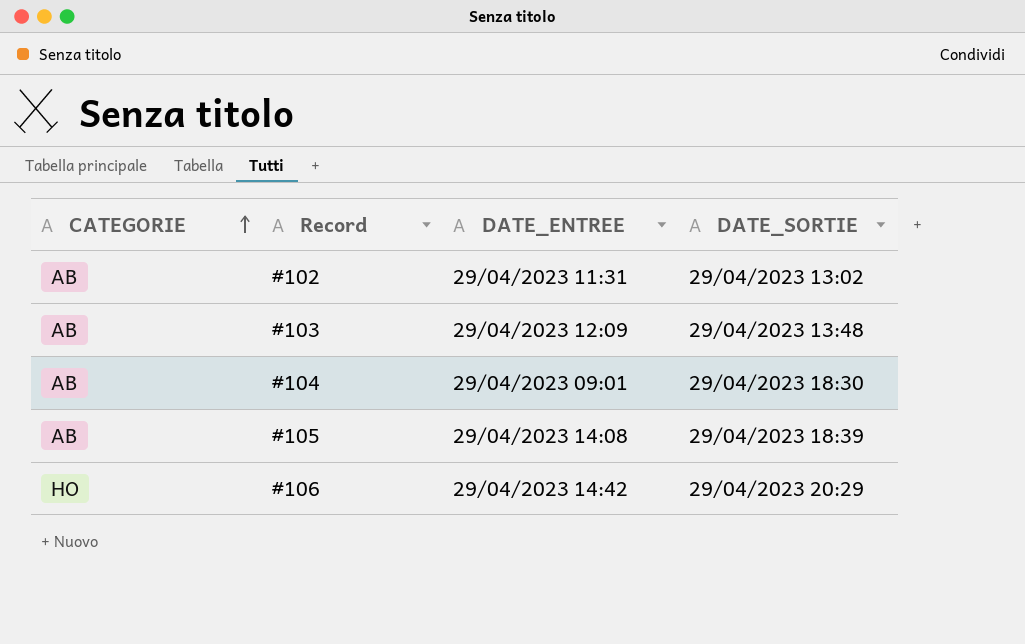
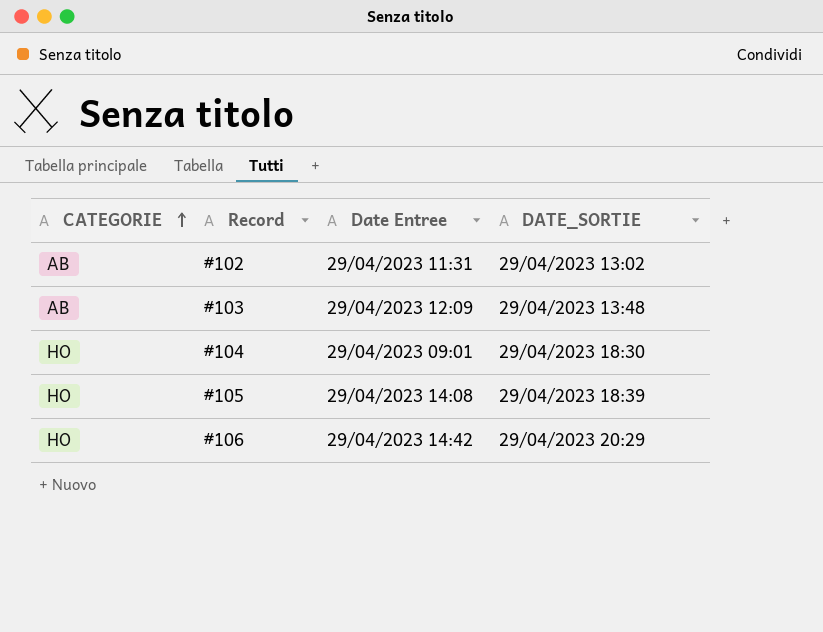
column name: DATE_ENTREE -> Date Entree
#104 | CATEGORIE: AB -> HO
#105 | CATEGORIE: AB -> HO

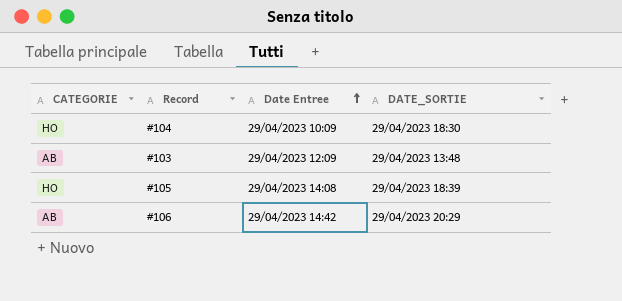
row order: CATEGORIE ascending -> Date Entree ascending
row #102: AB | 29/04/2023 11:31 | 29/04/2023 13:02 -> none
#104 | Date Entree: 29/04/2023 09:01 -> 29/04/2023 10:09
#106 | CATEGORIE: HO -> AB

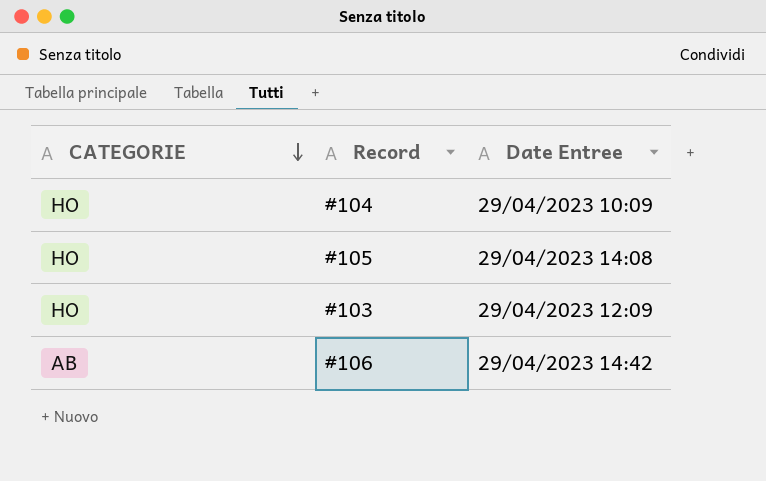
row order: Date Entree ascending -> CATEGORIE descending
column DATE_SORTIE | position: 4 -> none
#103 | CATEGORIE: AB -> HO

